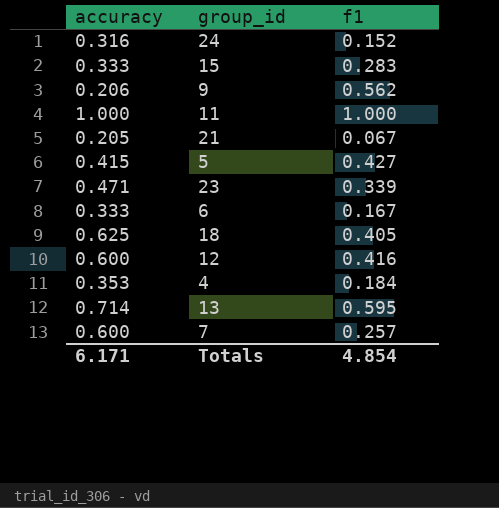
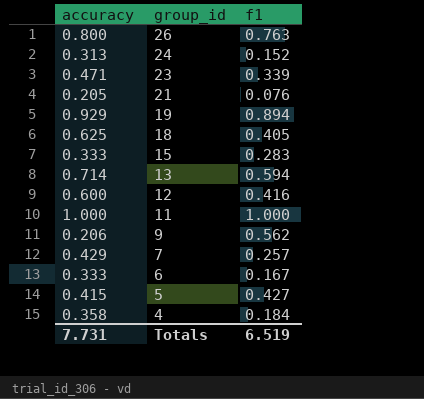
row order: none -> group_id descending
row 26: none -> 0.800 | 0.763
24 | accuracy: 0.316 -> 0.313
21 | f1: 0.067 -> 0.076
row 19: none -> 0.929 | 0.894
13 | f1: 0.595 -> 0.594
7 | accuracy: 0.600 -> 0.429
4 | accuracy: 0.353 -> 0.358
Totals | accuracy: 6.171 -> 7.731
Totals | f1: 4.854 -> 6.519

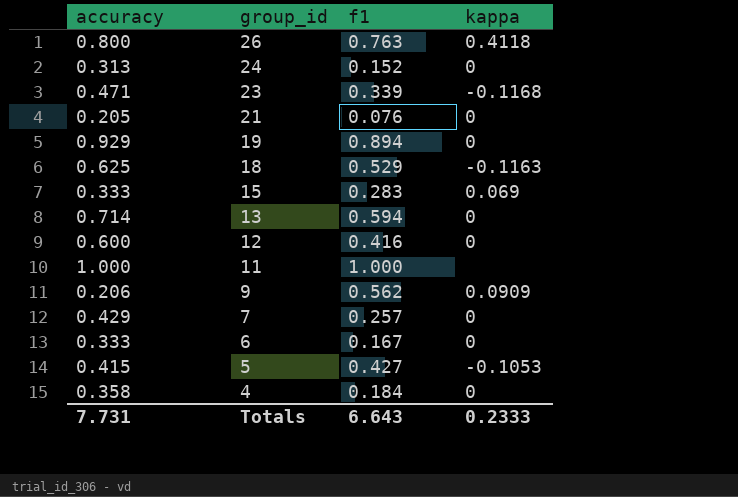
column kappa | position: none -> 4
18 | f1: 0.405 -> 0.529
Totals | f1: 6.519 -> 6.643

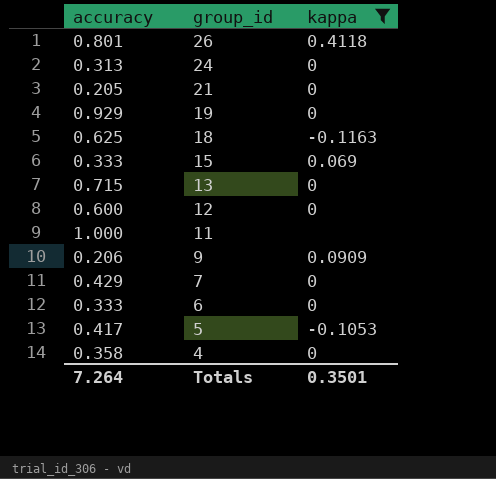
filter: none -> kappa != -0.1168
column f1 | position: 3 -> none
26 | accuracy: 0.800 -> 0.801
13 | accuracy: 0.714 -> 0.715
5 | accuracy: 0.415 -> 0.417
Totals | accuracy: 7.731 -> 7.264
Totals | kappa: 0.2333 -> 0.3501

